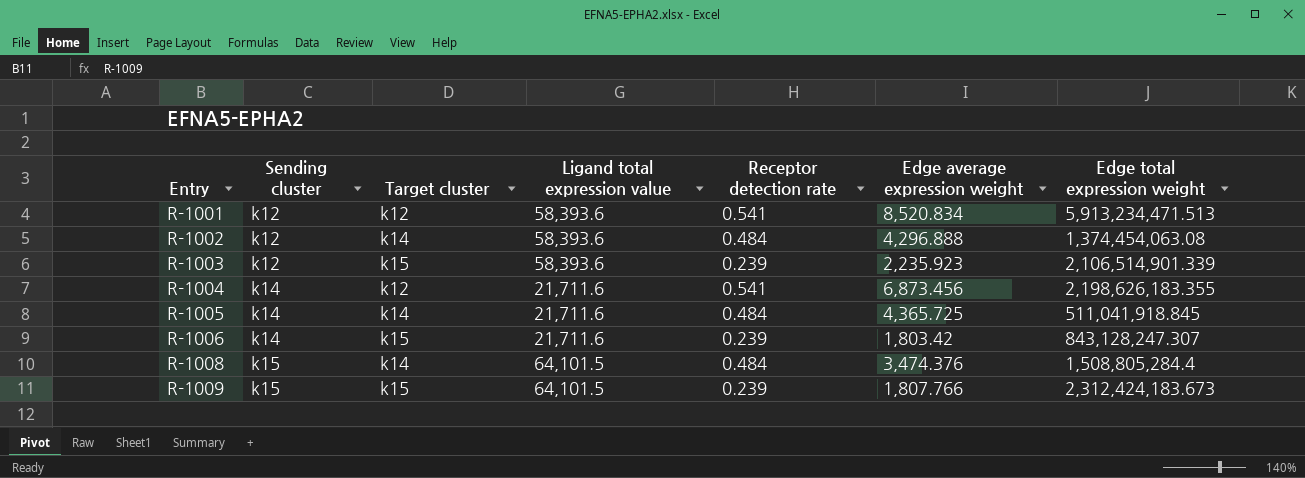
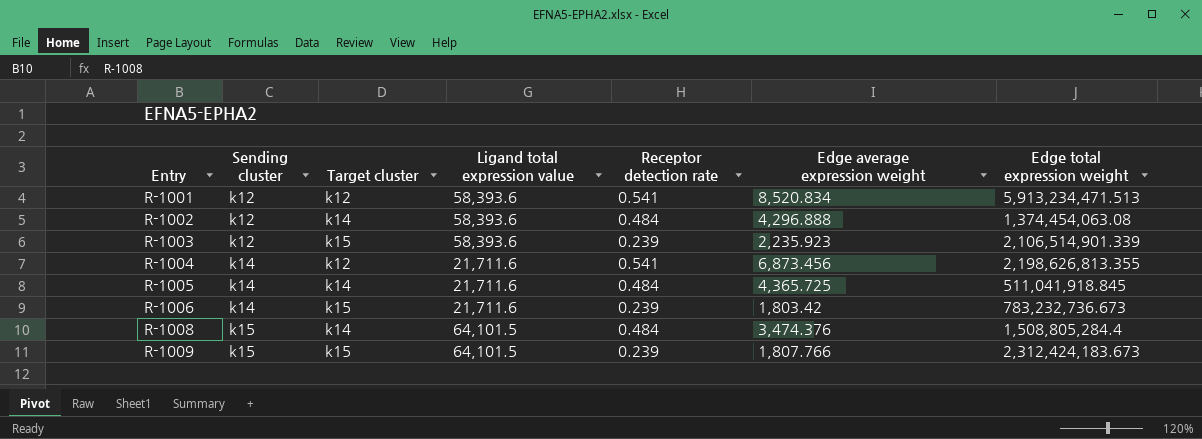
R-1004 | Edge total expression weight: 2,198,626,183.355 -> 2,198,626,813.355
R-1006 | Edge total expression weight: 843,128,247.307 -> 783,232,736.673

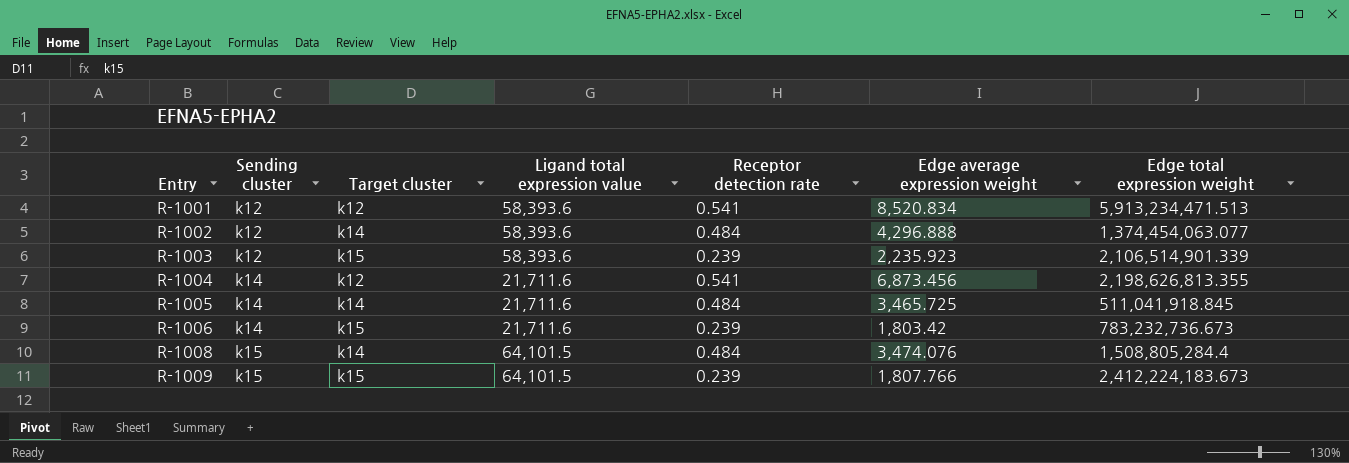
R-1002 | Edge total expression weight: 1,374,454,063.08 -> 1,374,454,063.077
R-1005 | Edge average expression weight: 4,365.725 -> 3,465.725
R-1008 | Edge average expression weight: 3,474.376 -> 3,474.076
R-1009 | Edge total expression weight: 2,312,424,183.673 -> 2,412,224,183.673

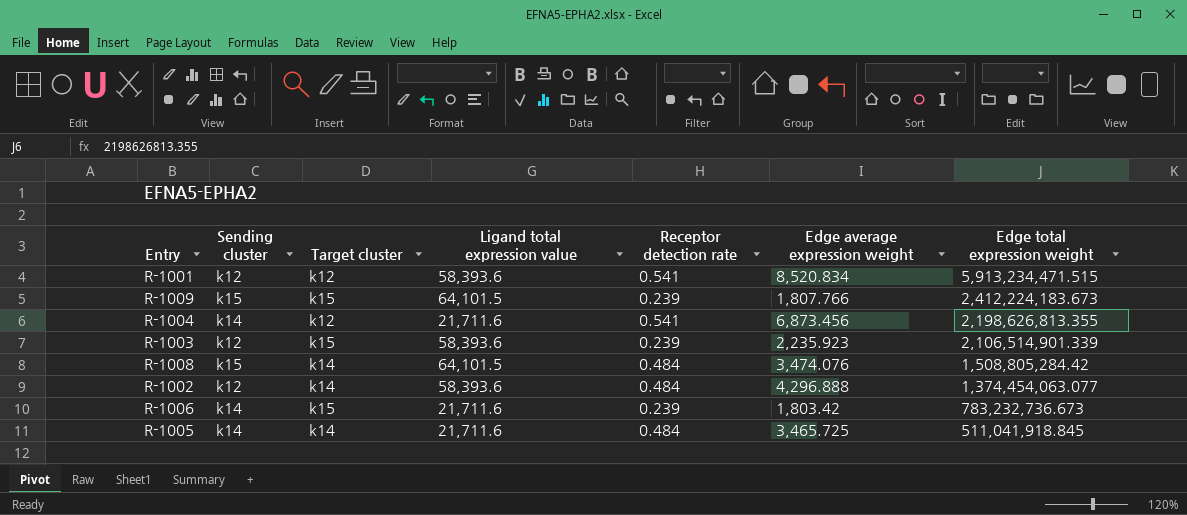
row order: Entry ascending -> Edge total expression weight descending
R-1001 | Edge total expression weight: 5,913,234,471.513 -> 5,913,234,471.515
R-1008 | Edge total expression weight: 1,508,805,284.4 -> 1,508,805,284.42

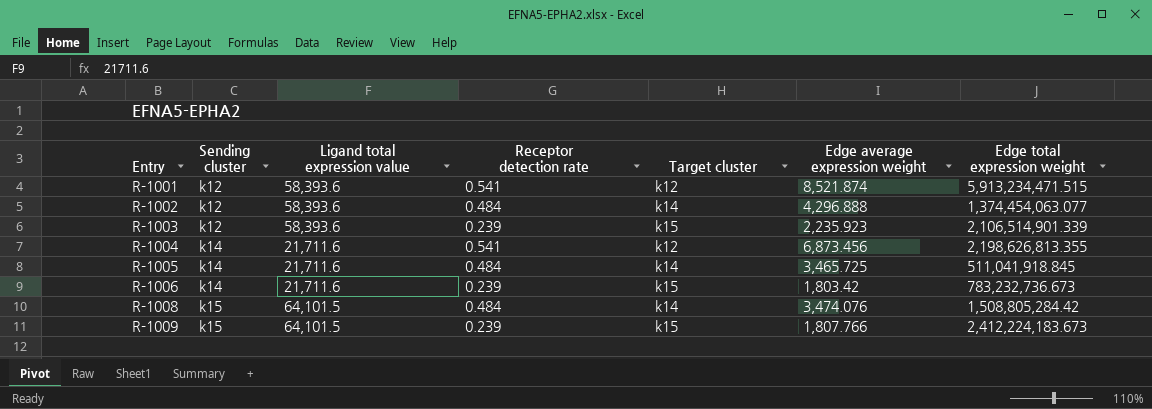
row order: Edge total expression weight descending -> Entry ascending
column Target cluster | position: 3 -> 5
R-1001 | Edge average expression weight: 8,520.834 -> 8,521.874

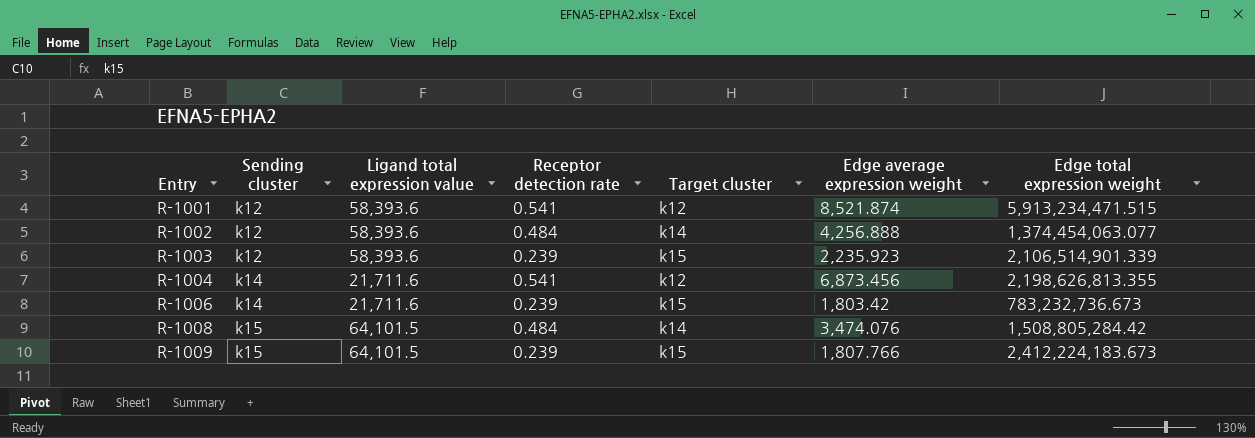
row R-1005: k14 | 21,711.6 | 0.484 | k14 | 3,465.725 | 511,041,918.845 -> none
R-1002 | Edge average expression weight: 4,296.888 -> 4,256.888

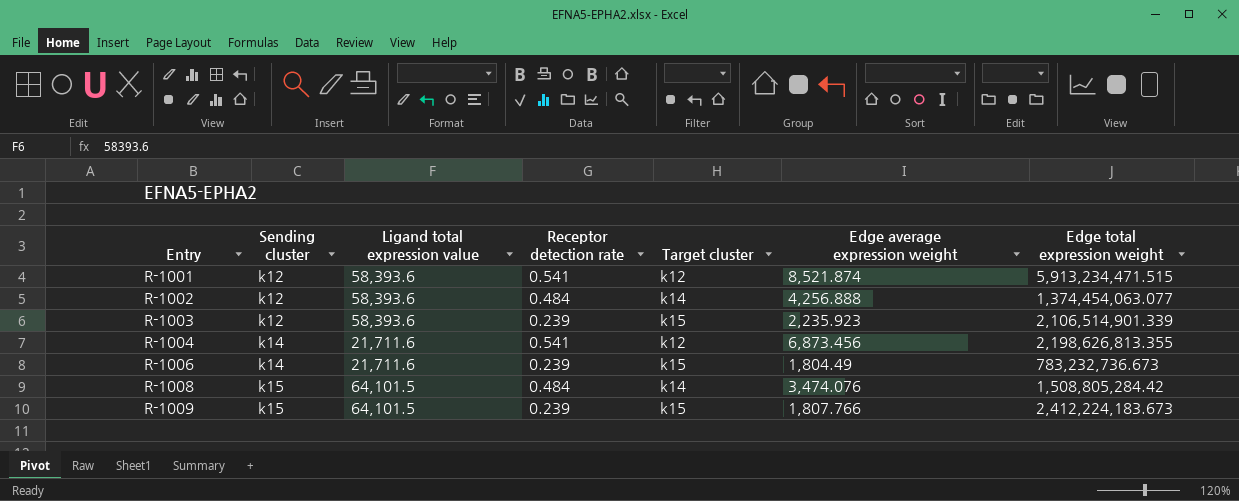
R-1006 | Edge average expression weight: 1,803.42 -> 1,804.49

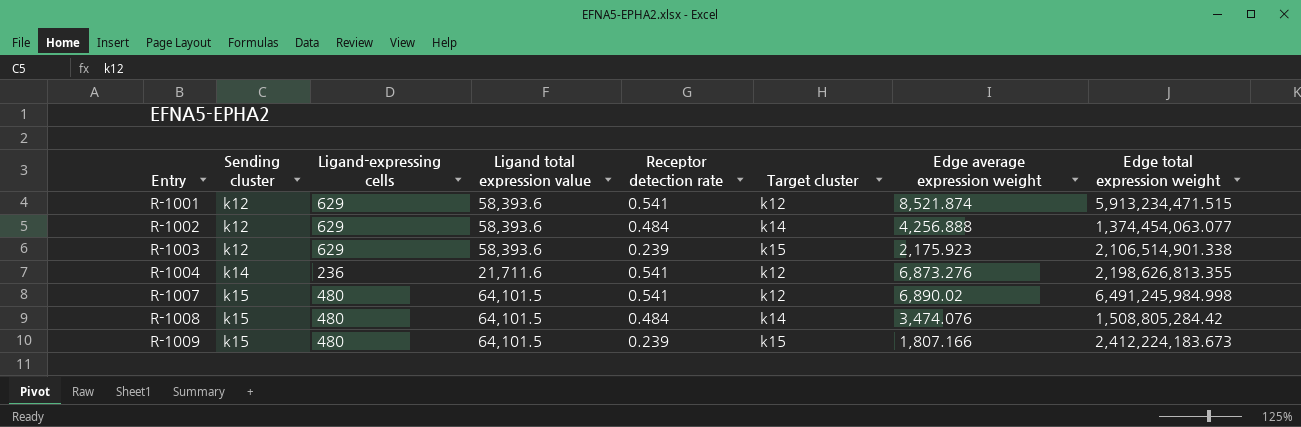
column Ligand-expressing cells | position: none -> 3
row R-1006: k14 | 21,711.6 | 0.239 | k15 | 1,804.49 | 783,232,736.673 -> none
R-1003 | Edge average expression weight: 2,235.923 -> 2,175.923
R-1003 | Edge total expression weight: 2,106,514,901.339 -> 2,106,514,901.338
R-1004 | Edge average expression weight: 6,873.456 -> 6,873.276
row R-1007: none -> k15 | 480 | 64,101.5 | 0.541 | k12 | 6,890.02 | 6,491,245,984.998
R-1009 | Edge average expression weight: 1,807.766 -> 1,807.166

